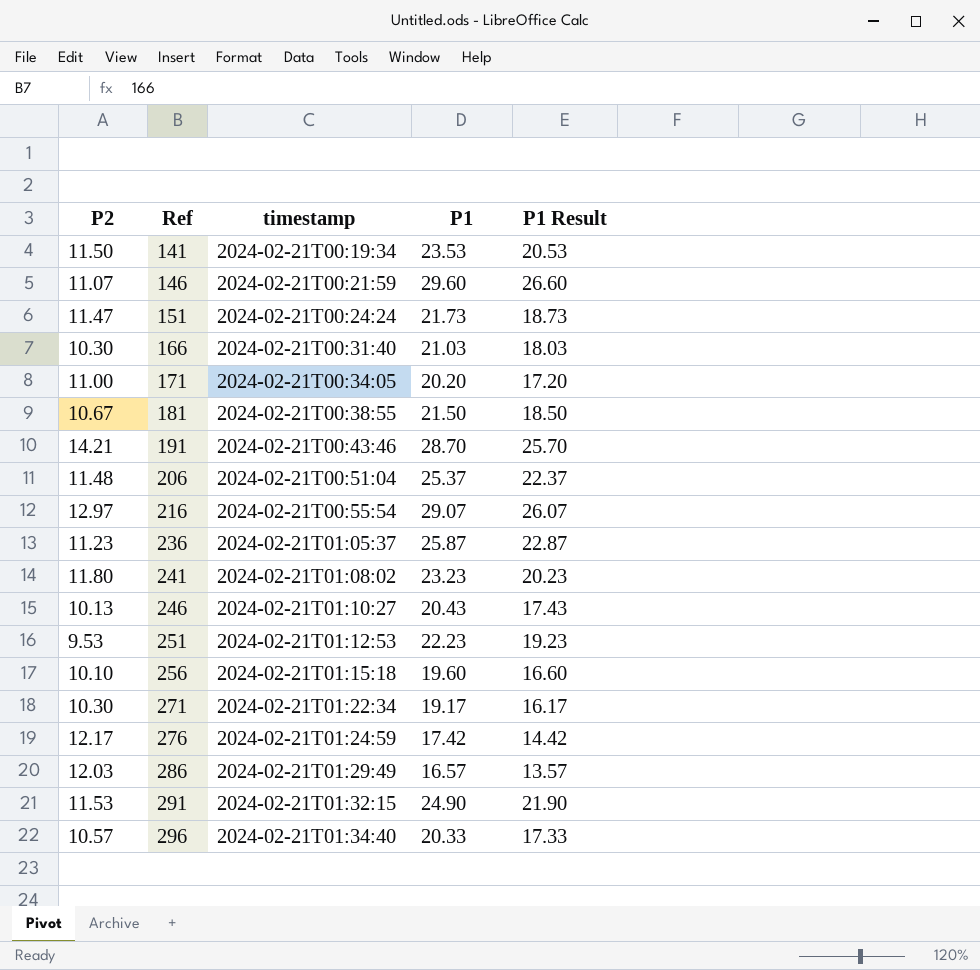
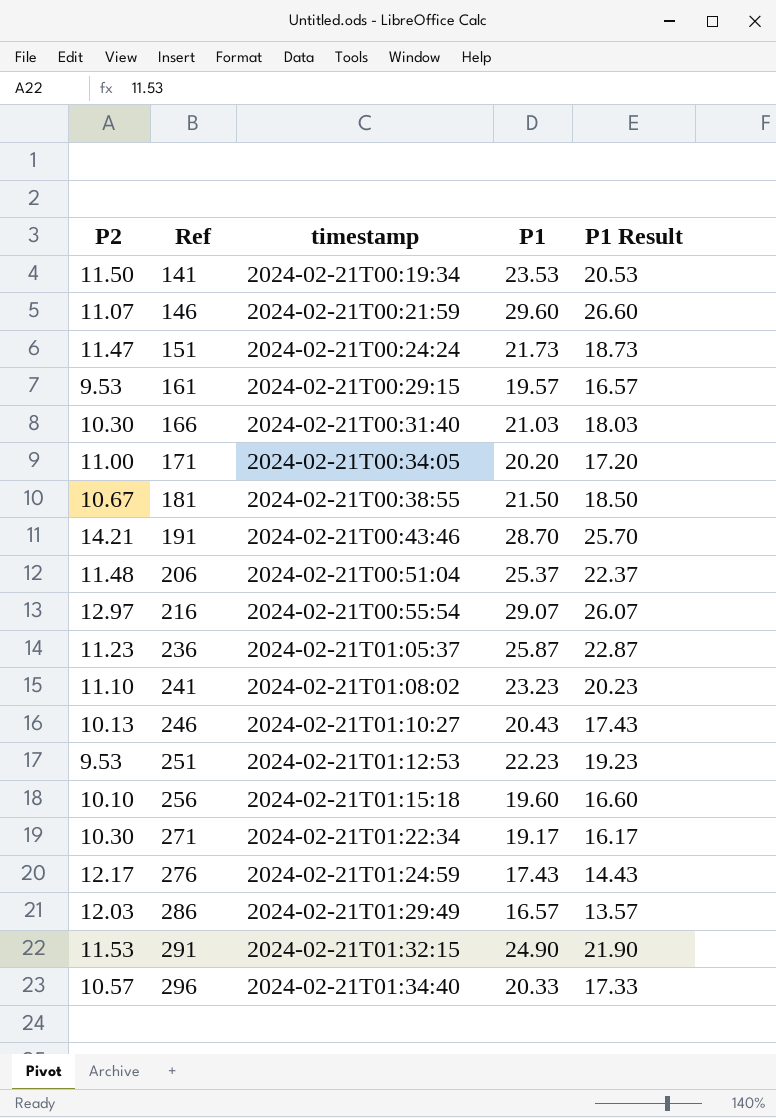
row 161: none -> 9.53 | 2024-02-21T00:29:15 | 19.57 | 16.57
241 | P2: 11.80 -> 11.10
276 | P1: 17.42 -> 17.43
276 | P1 Result: 14.42 -> 14.43

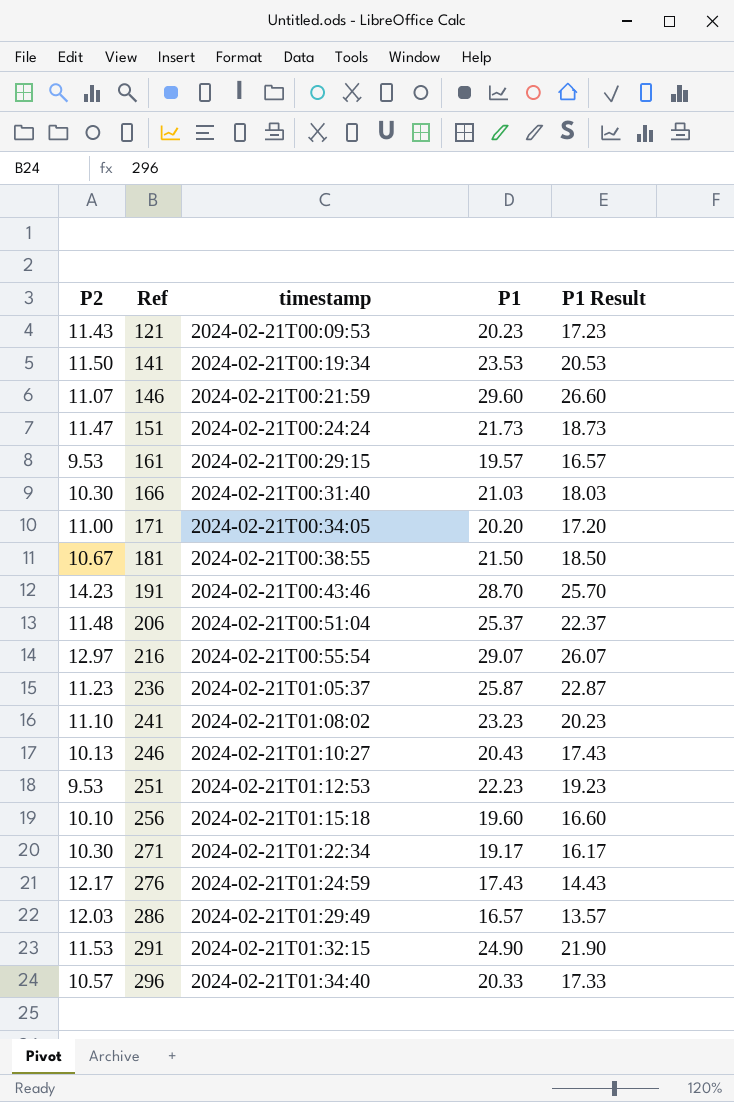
row 121: none -> 11.43 | 2024-02-21T00:09:53 | 20.23 | 17.23
191 | P2: 14.21 -> 14.23

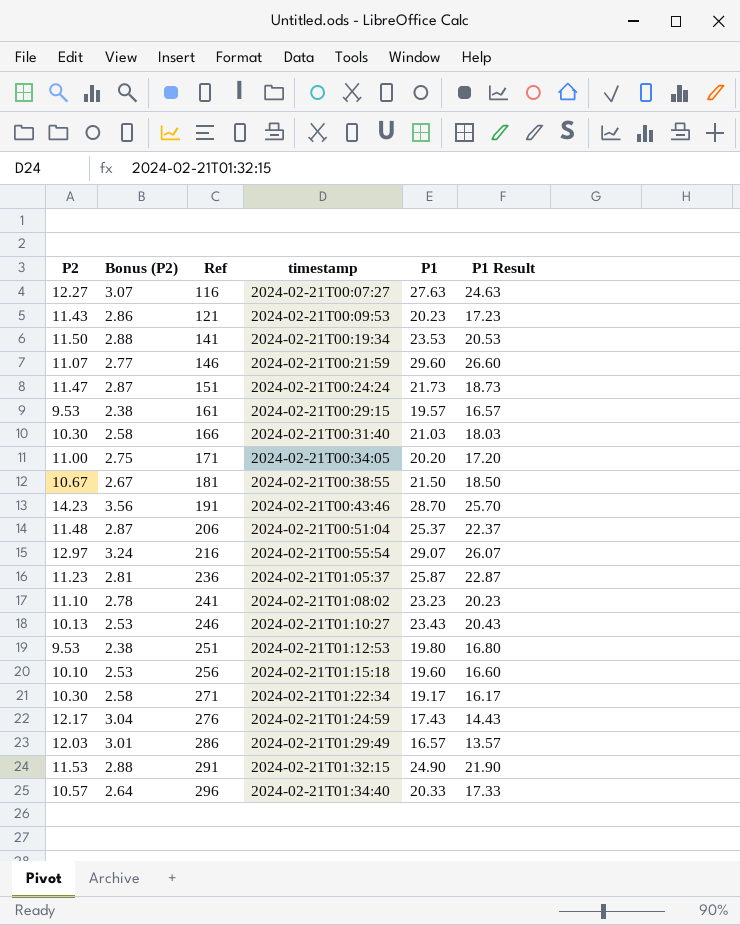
column Bonus (P2) | formula: none -> [P2] * 0.25
row 116: none -> 12.27 | 3.07 | 2024-02-21T00:07:27 | 27.63 | 24.63
246 | P1: 20.43 -> 23.43
246 | P1 Result: 17.43 -> 20.43
251 | P1: 22.23 -> 19.80
251 | P1 Result: 19.23 -> 16.80

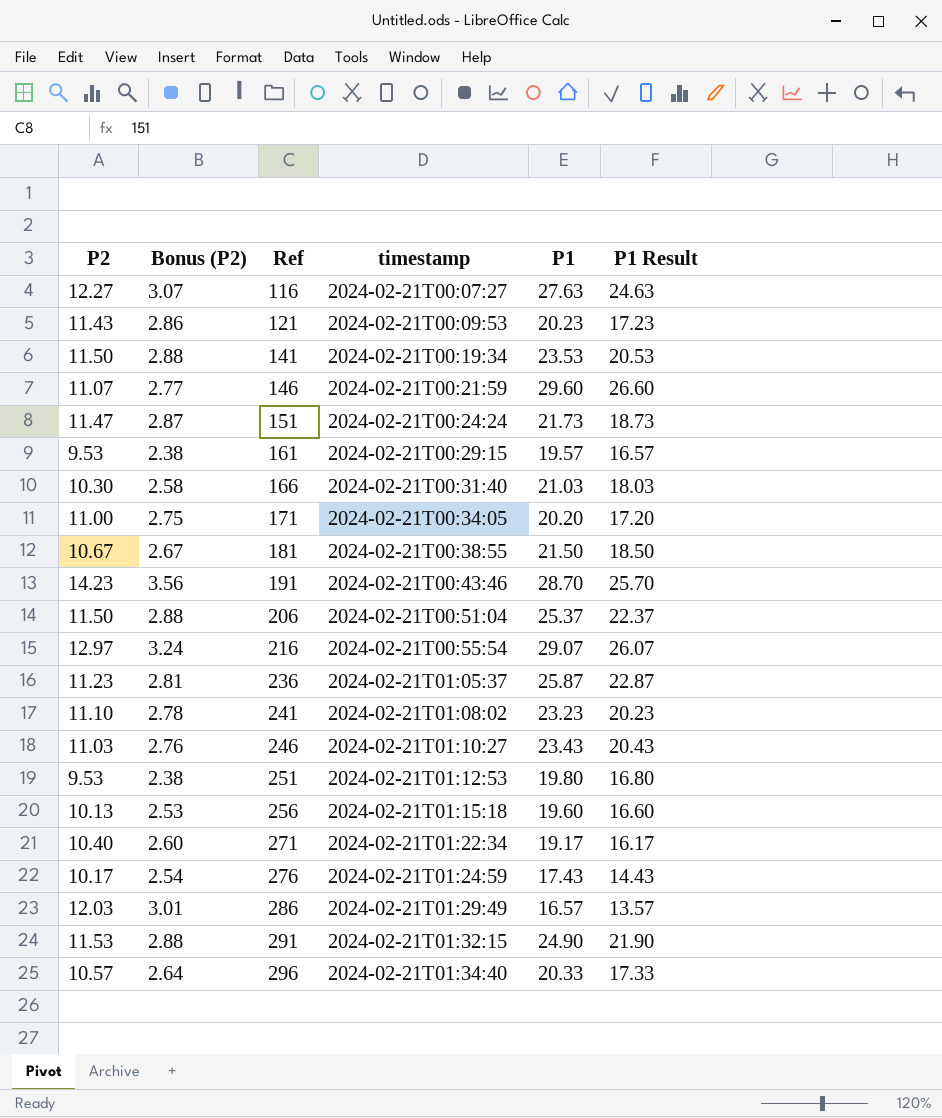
206 | P2: 11.48 -> 11.50
206 | Bonus (P2): 2.87 -> 2.88
246 | P2: 10.13 -> 11.03
246 | Bonus (P2): 2.53 -> 2.76
256 | P2: 10.10 -> 10.13
271 | P2: 10.30 -> 10.40
271 | Bonus (P2): 2.58 -> 2.60
276 | P2: 12.17 -> 10.17
276 | Bonus (P2): 3.04 -> 2.54

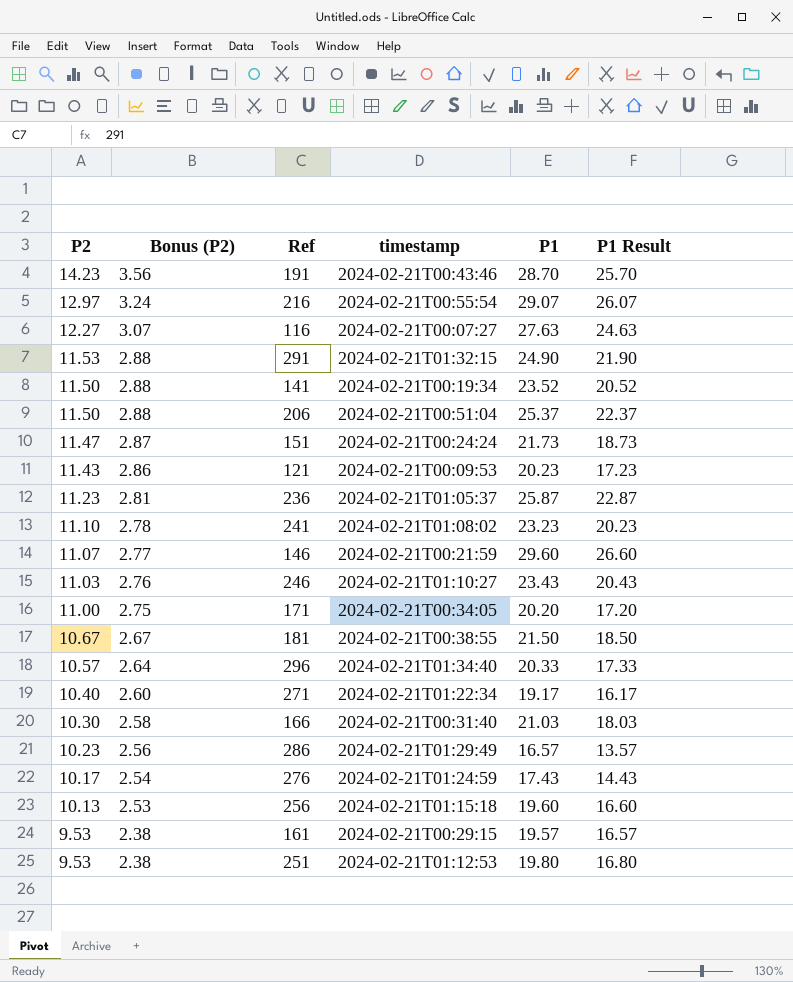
row order: Ref ascending -> P2 descending
141 | P1: 23.53 -> 23.52
141 | P1 Result: 20.53 -> 20.52
286 | P2: 12.03 -> 10.23
286 | Bonus (P2): 3.01 -> 2.56

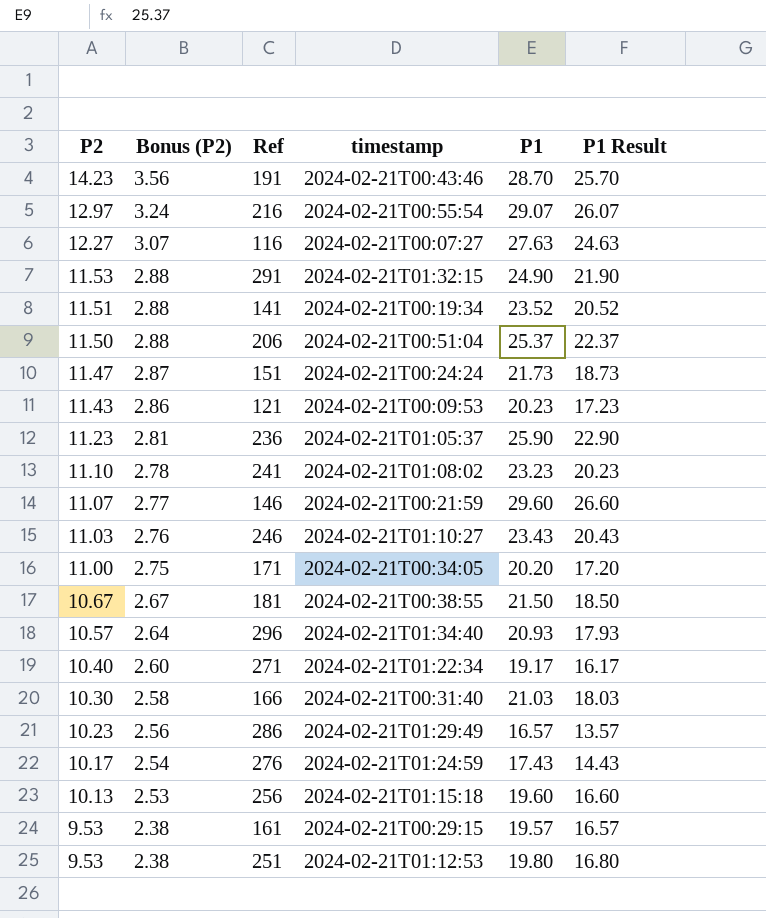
141 | P2: 11.50 -> 11.51
236 | P1: 25.87 -> 25.90
236 | P1 Result: 22.87 -> 22.90
296 | P1: 20.33 -> 20.93
296 | P1 Result: 17.33 -> 17.93

